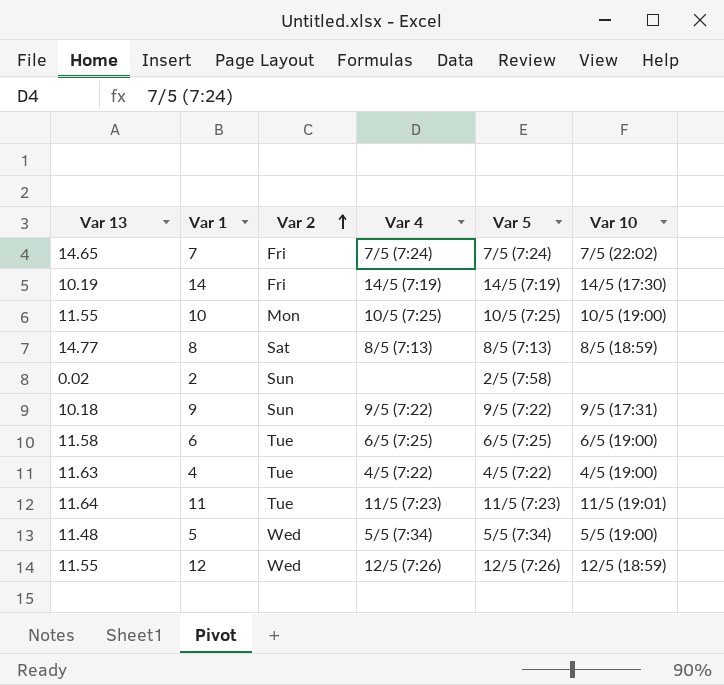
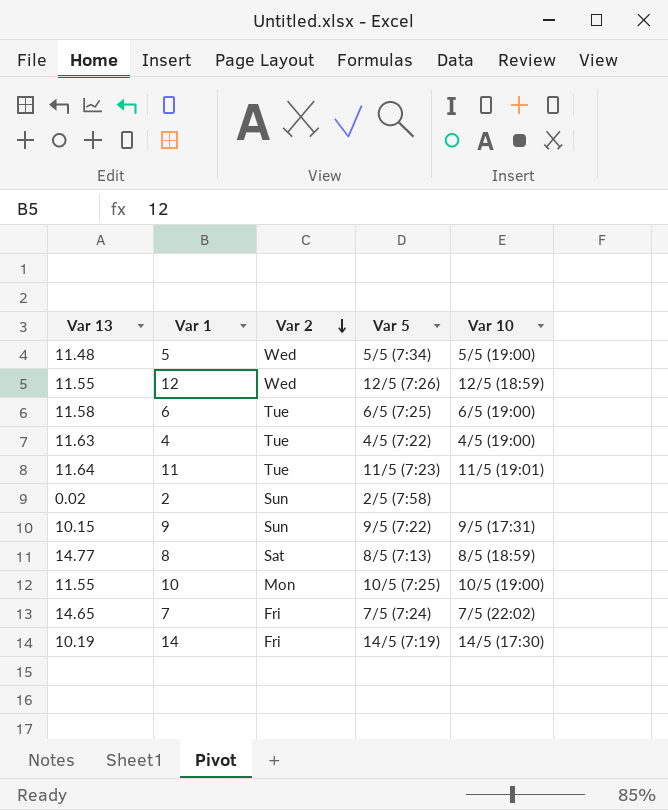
row order: Var 2 ascending -> Var 2 descending
column Var 4 | position: 4 -> none
9 | Var 13: 10.18 -> 10.15

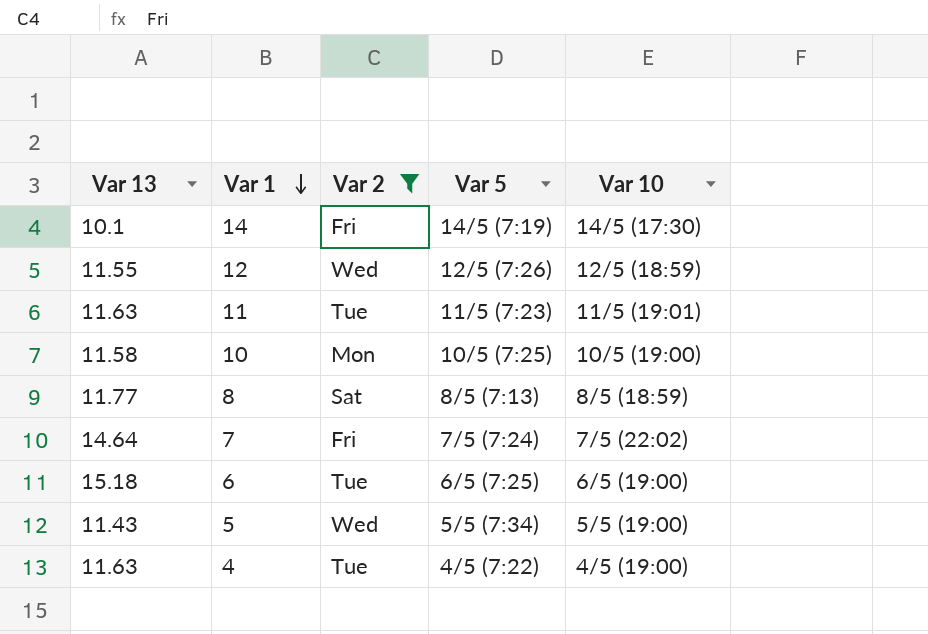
filter: none -> Var 2 != Sun
row order: Var 2 descending -> Var 1 descending
14 | Var 13: 10.19 -> 10.1
11 | Var 13: 11.64 -> 11.63
10 | Var 13: 11.55 -> 11.58
8 | Var 13: 14.77 -> 11.77
7 | Var 13: 14.65 -> 14.64
6 | Var 13: 11.58 -> 15.18
5 | Var 13: 11.48 -> 11.43

